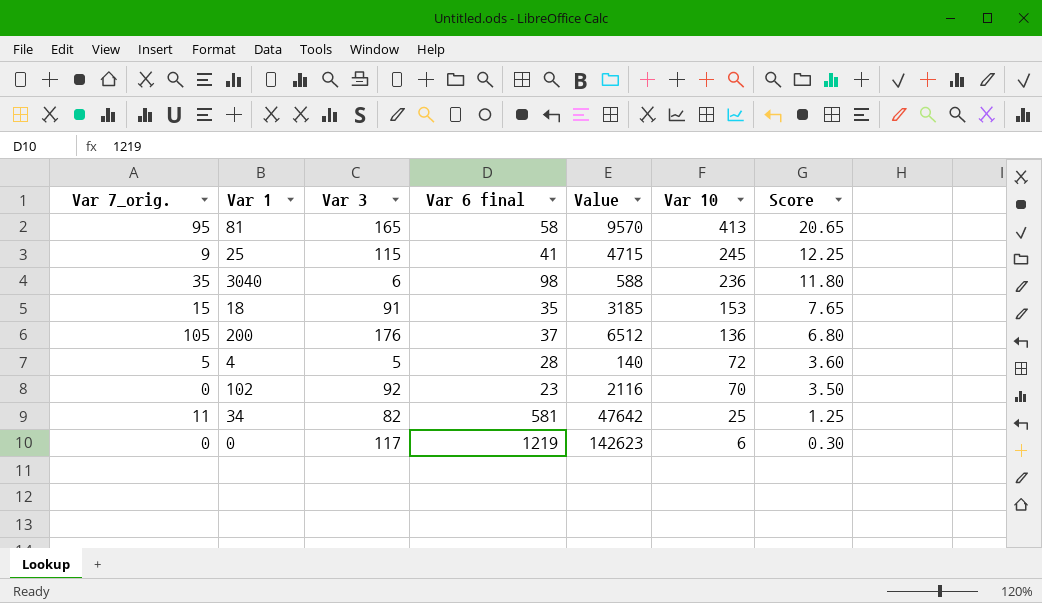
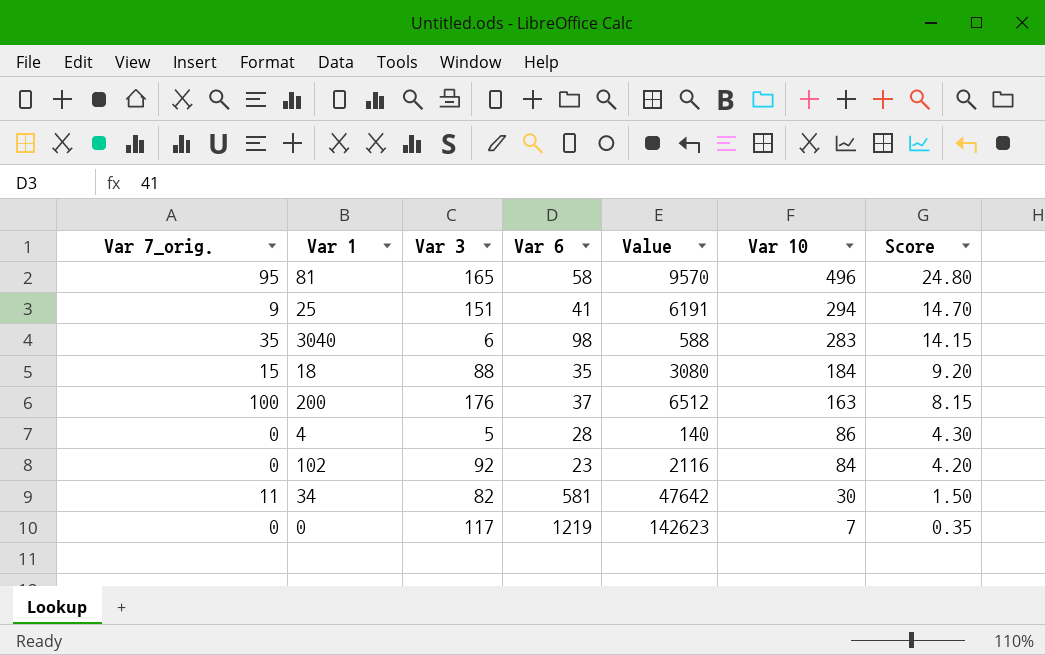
column name: Var 6 final -> Var 6
81 | Var 10: 413 -> 496
81 | Score: 20.65 -> 24.80
25 | Var 3: 115 -> 151
25 | Value: 4715 -> 6191
25 | Var 10: 245 -> 294
25 | Score: 12.25 -> 14.70
3040 | Var 10: 236 -> 283
3040 | Score: 11.80 -> 14.15
18 | Var 3: 91 -> 88
18 | Value: 3185 -> 3080
18 | Var 10: 153 -> 184
18 | Score: 7.65 -> 9.20
200 | Var 7_orig.: 105 -> 100
200 | Var 10: 136 -> 163
200 | Score: 6.80 -> 8.15
4 | Var 7_orig.: 5 -> 0
4 | Var 10: 72 -> 86
4 | Score: 3.60 -> 4.30
102 | Var 10: 70 -> 84
102 | Score: 3.50 -> 4.20
34 | Var 10: 25 -> 30
34 | Score: 1.25 -> 1.50
0 | Var 10: 6 -> 7
0 | Score: 0.30 -> 0.35

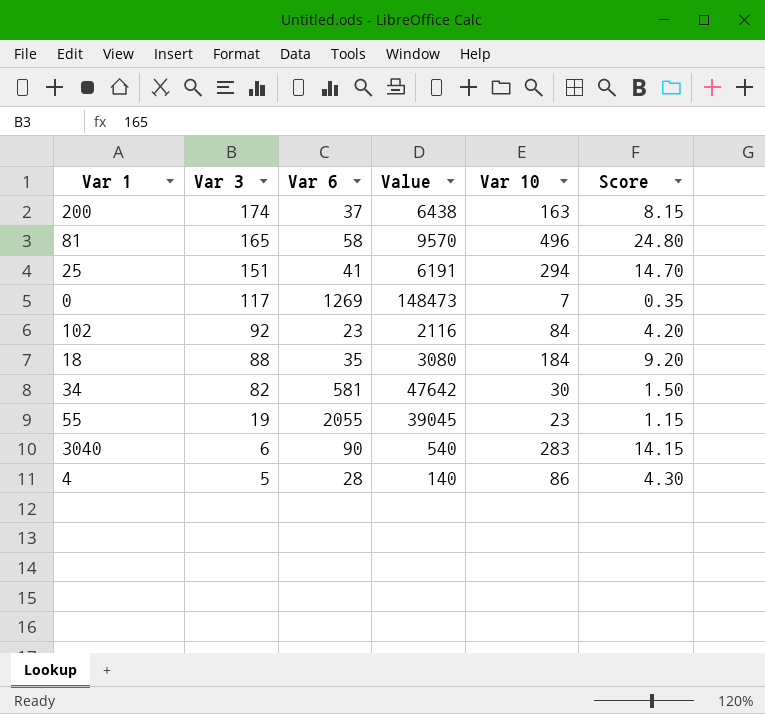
row order: Var 10 descending -> Var 3 descending
column Var 7_orig. | position: 1 -> none
200 | Var 3: 176 -> 174
200 | Value: 6512 -> 6438
0 | Var 6: 1219 -> 1269
0 | Value: 142623 -> 148473
row 55: none -> 19 | 2055 | 39045 | 23 | 1.15
3040 | Var 6: 98 -> 90
3040 | Value: 588 -> 540

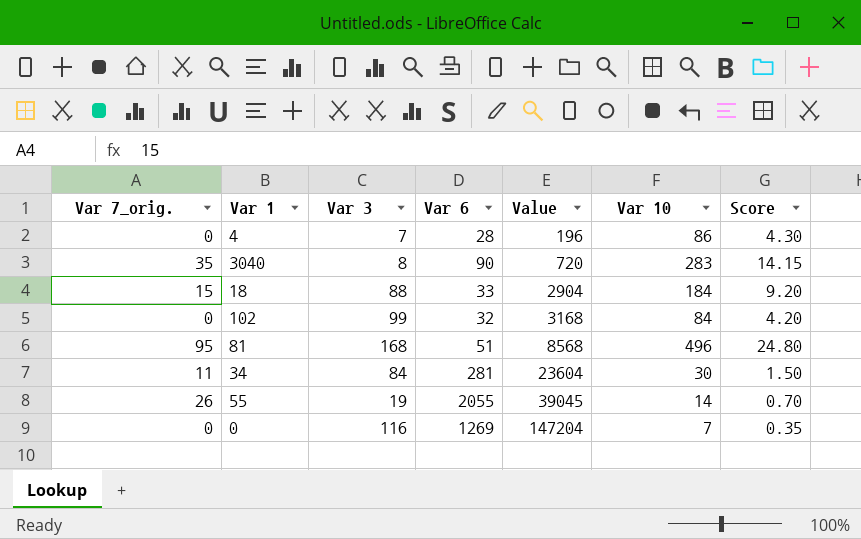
row order: Var 3 descending -> Value ascending
column Var 7_orig. | position: none -> 1
row 200: 174 | 37 | 6438 | 163 | 8.15 -> none
row 25: 151 | 41 | 6191 | 294 | 14.70 -> none
4 | Var 3: 5 -> 7
4 | Value: 140 -> 196
3040 | Var 3: 6 -> 8
3040 | Value: 540 -> 720
18 | Var 6: 35 -> 33
18 | Value: 3080 -> 2904
102 | Var 3: 92 -> 99
102 | Var 6: 23 -> 32
102 | Value: 2116 -> 3168
81 | Var 3: 165 -> 168
81 | Var 6: 58 -> 51
81 | Value: 9570 -> 8568
34 | Var 3: 82 -> 84
34 | Var 6: 581 -> 281
34 | Value: 47642 -> 23604
55 | Var 10: 23 -> 14
55 | Score: 1.15 -> 0.70
0 | Var 3: 117 -> 116
0 | Value: 148473 -> 147204

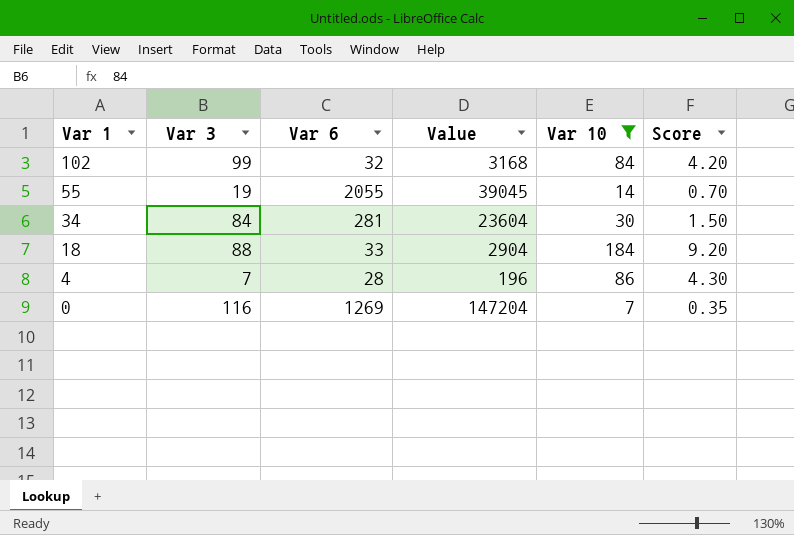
filter: none -> Var 10 <= 184
row order: Value ascending -> Var 1 descending
column Var 7_orig. | position: 1 -> none

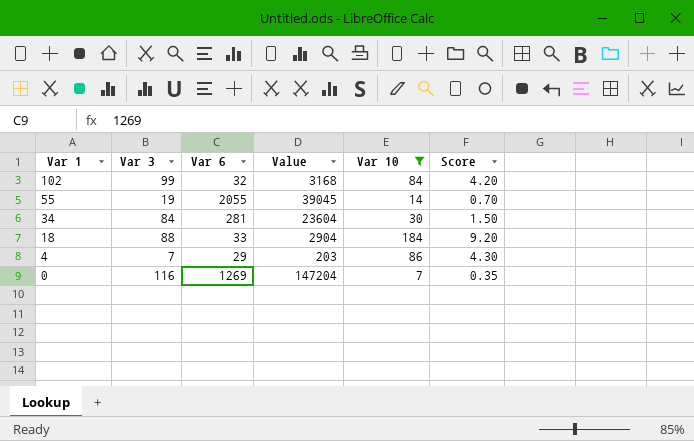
4 | Var 6: 28 -> 29
4 | Value: 196 -> 203

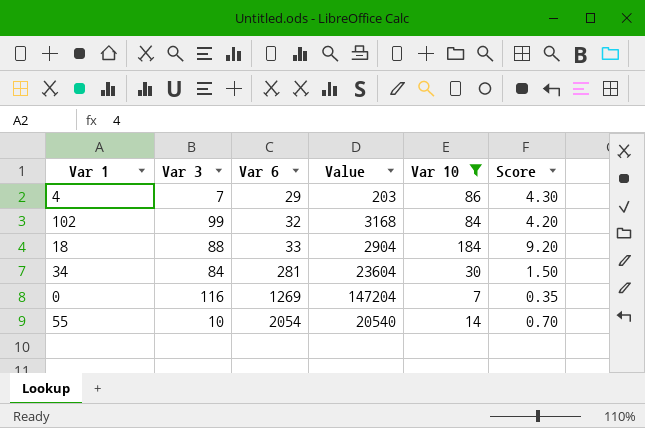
row order: Var 1 descending -> Var 6 ascending
55 | Var 3: 19 -> 10
55 | Var 6: 2055 -> 2054
55 | Value: 39045 -> 20540

